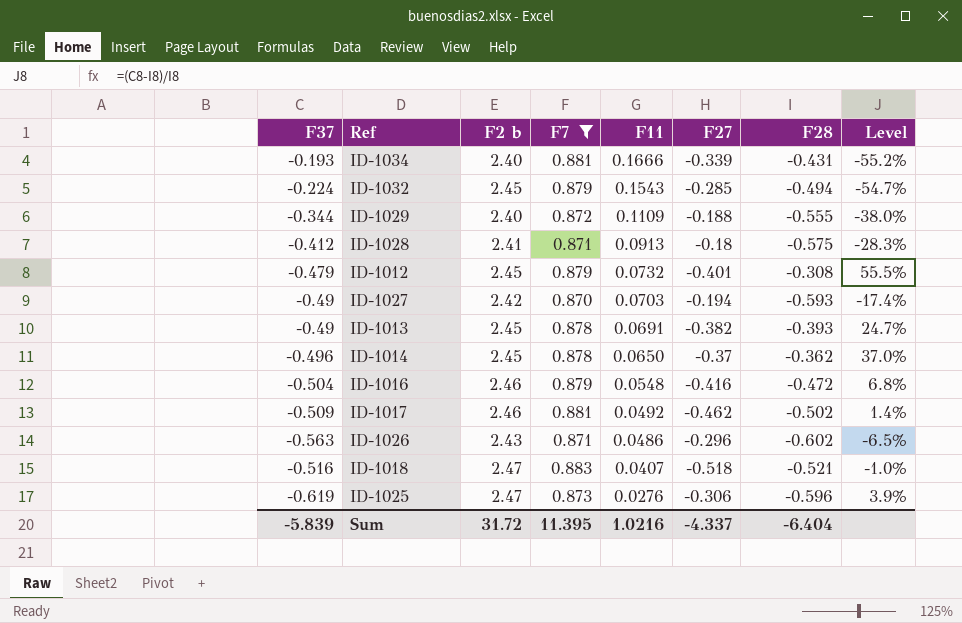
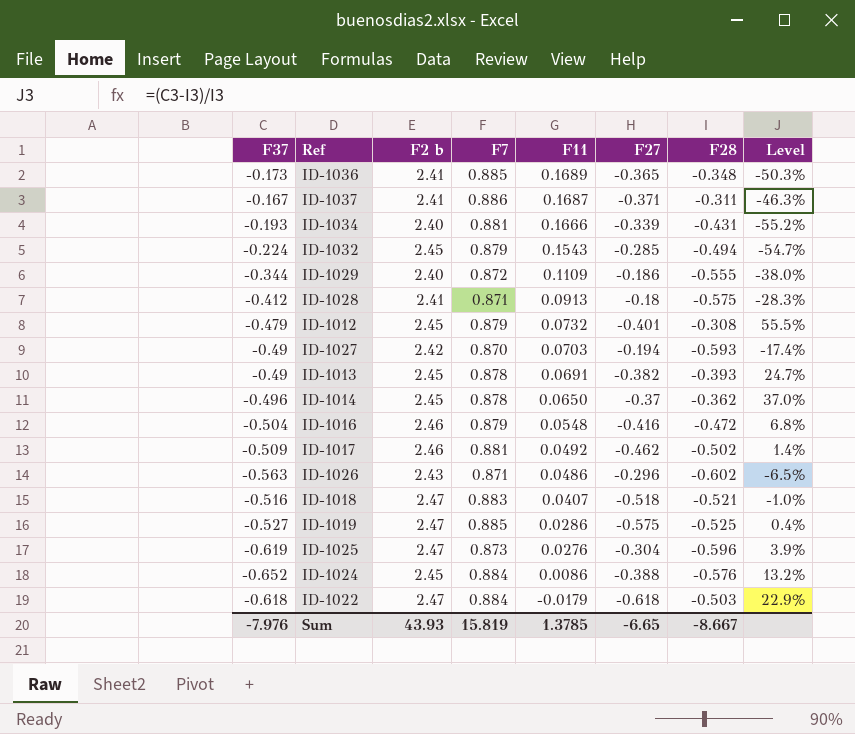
filter: F7 <= 0.883 -> none
ID-1029 | F27: -0.188 -> -0.186
ID-1025 | F27: -0.306 -> -0.304
Sum | F37: -5.839 -> -7.976
Sum | F2 b: 31.72 -> 43.93
Sum | F7: 11.395 -> 15.819
Sum | F11: 1.0216 -> 1.3785
Sum | F27: -4.337 -> -6.65
Sum | F28: -6.404 -> -8.667

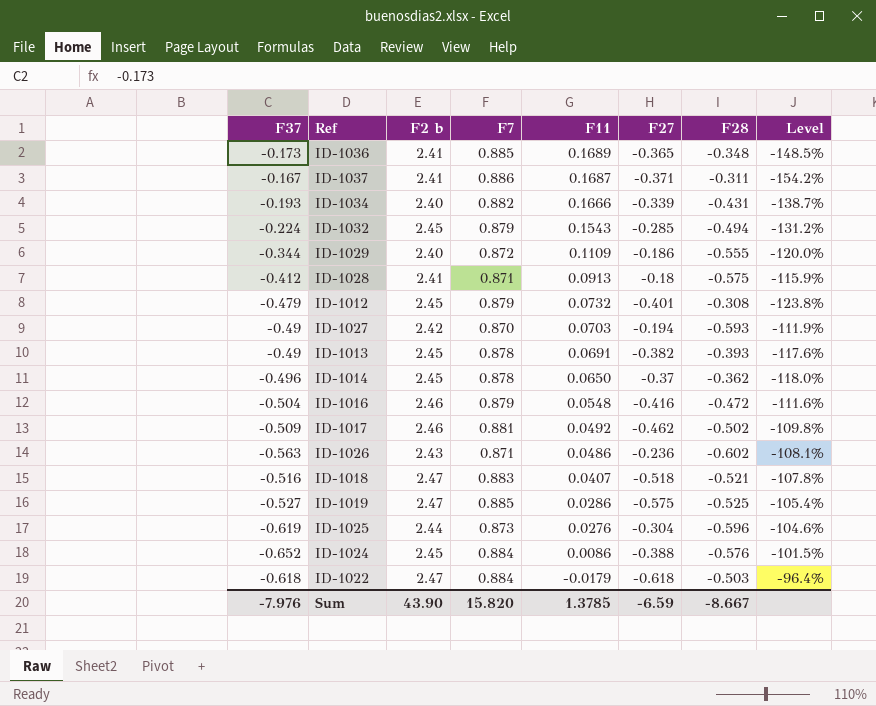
column Level | formula: ([F37] - [F28]) / [F28] -> ([F11] - [F28]) / [F28]
ID-1034 | F7: 0.881 -> 0.882
ID-1026 | F27: -0.296 -> -0.236
ID-1025 | F2 b: 2.47 -> 2.44
Sum | F2 b: 43.93 -> 43.90
Sum | F7: 15.819 -> 15.820
Sum | F27: -6.65 -> -6.59

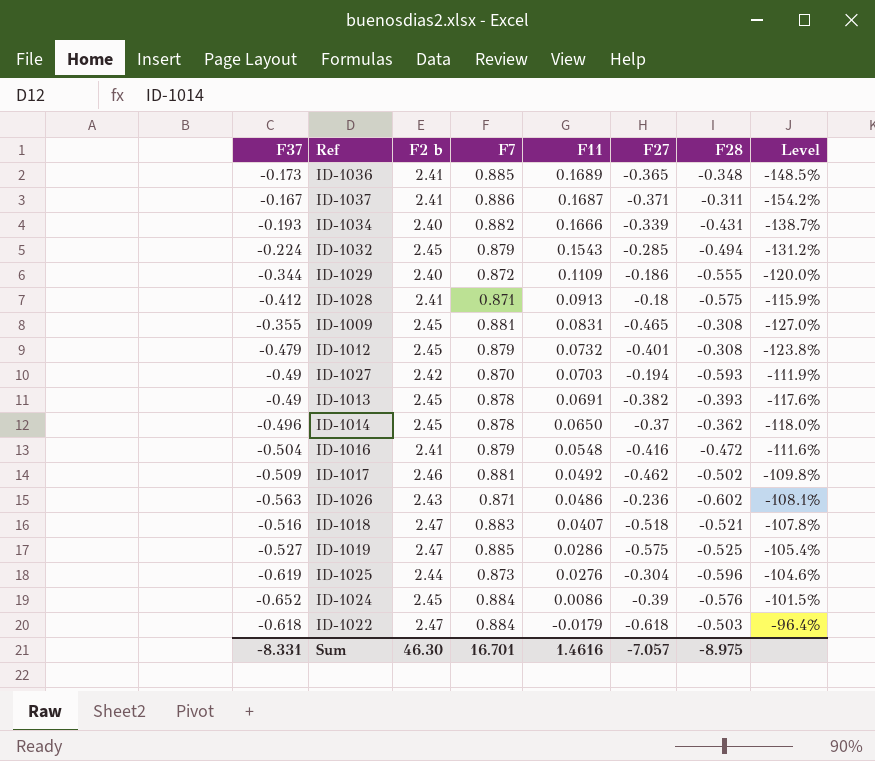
row ID-1009: none -> -0.355 | 2.45 | 0.881 | 0.0831 | -0.465 | -0.308 | -127.0%
ID-1016 | F2 b: 2.46 -> 2.41
ID-1024 | F27: -0.388 -> -0.39
Sum | F37: -7.976 -> -8.331
Sum | F2 b: 43.90 -> 46.30
Sum | F7: 15.820 -> 16.701
Sum | F11: 1.3785 -> 1.4616
Sum | F27: -6.59 -> -7.057
Sum | F28: -8.667 -> -8.975

